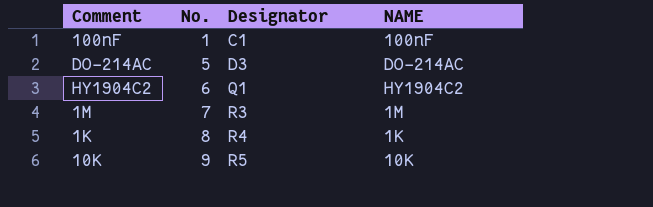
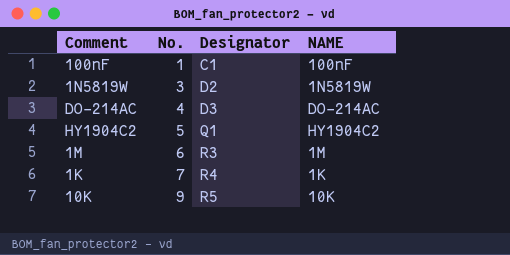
row 1N5819W: none -> 3 | D2 | 1N5819W
DO-214AC | No.: 5 -> 4
HY1904C2 | No.: 6 -> 5
1M | No.: 7 -> 6
1K | No.: 8 -> 7

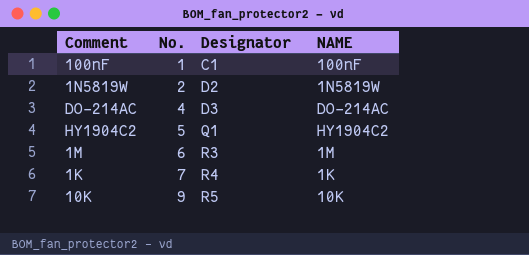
1N5819W | No.: 3 -> 2

